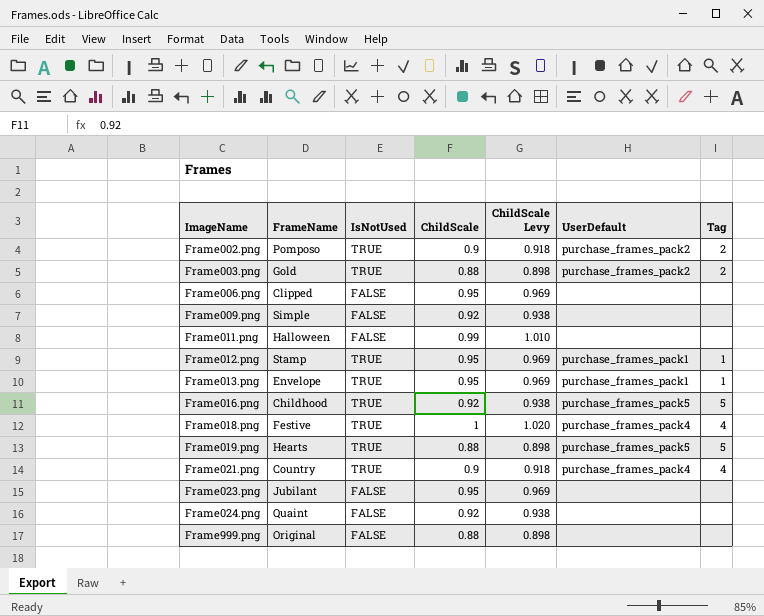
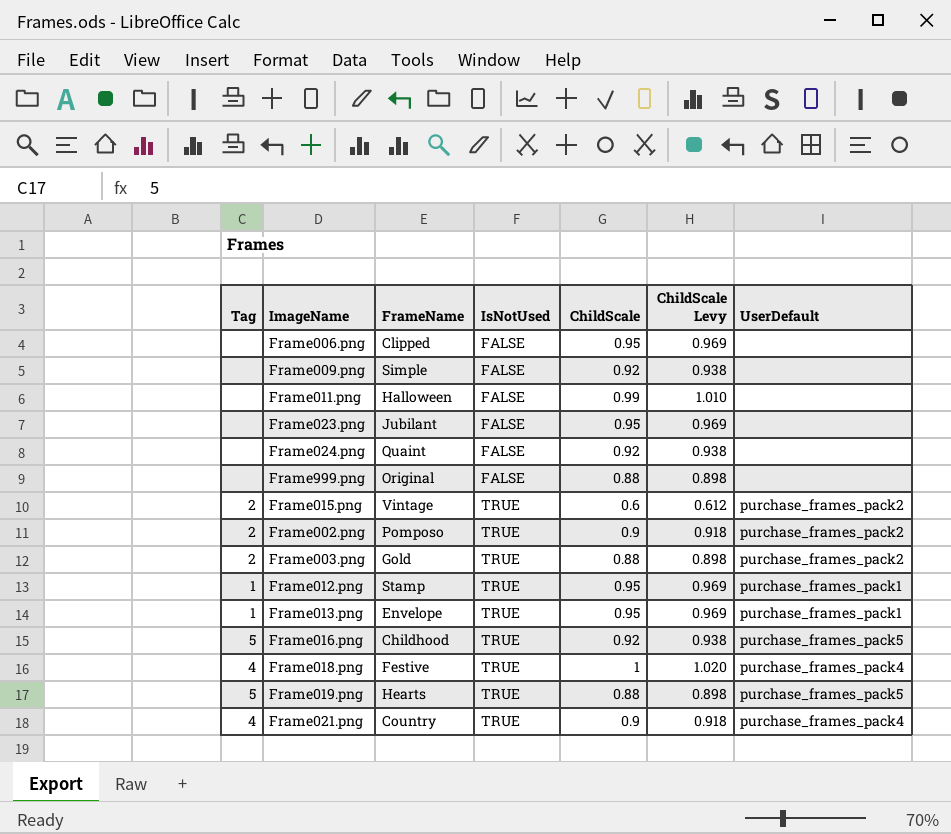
row order: ImageName ascending -> IsNotUsed ascending
column Tag | position: 7 -> 1
row Frame015.png: none -> 2 | Vintage | TRUE | 0.6 | 0.612 | purchase_frames_pack2

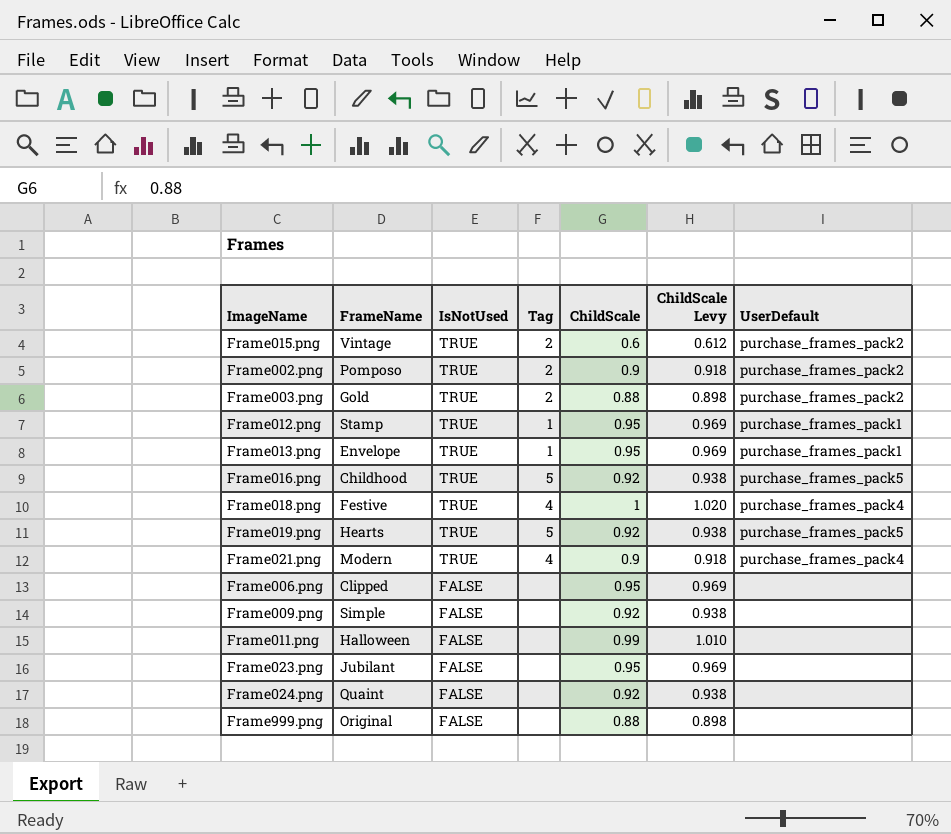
row order: IsNotUsed ascending -> IsNotUsed descending
column Tag | position: 1 -> 4
Frame019.png | ChildScale: 0.88 -> 0.92
Frame019.png | ChildScale Levy: 0.898 -> 0.938
Frame021.png | FrameName: Country -> Modern

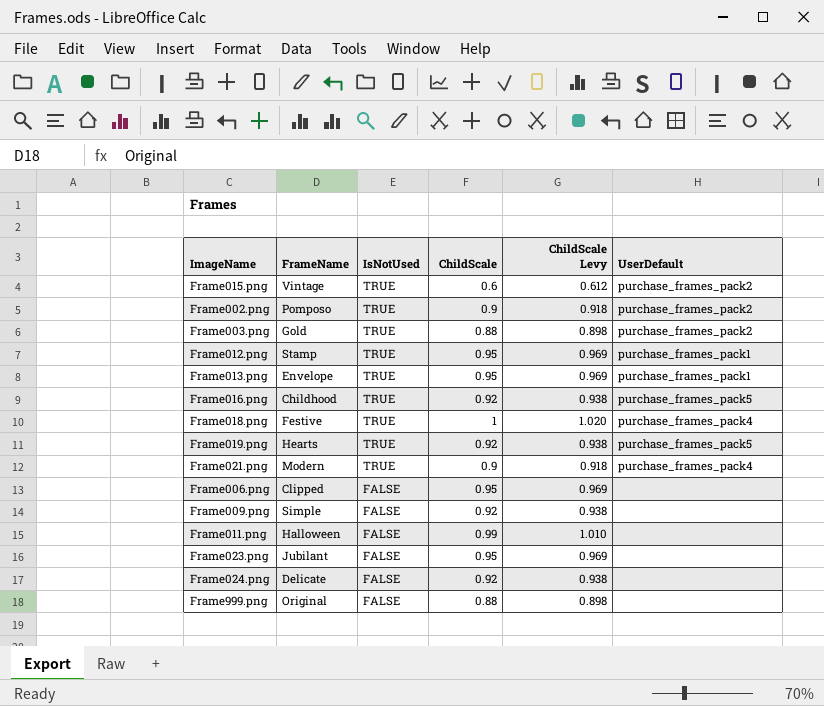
column Tag | position: 4 -> none
Frame024.png | FrameName: Quaint -> Delicate

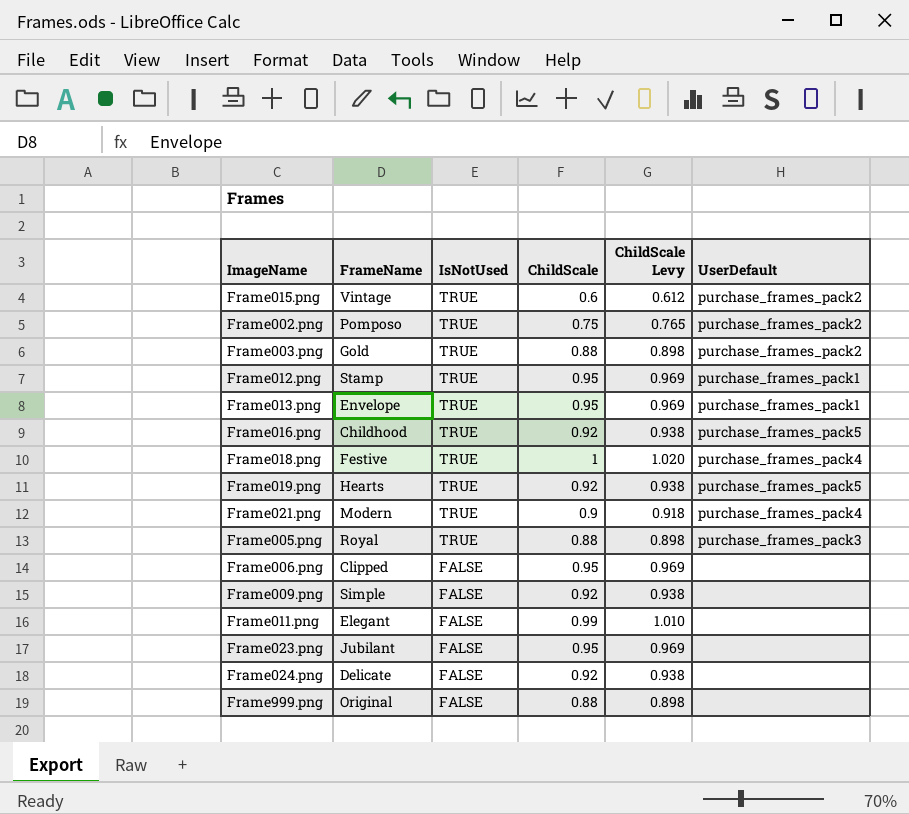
Frame002.png | ChildScale: 0.9 -> 0.75
Frame002.png | ChildScale Levy: 0.918 -> 0.765
row Frame005.png: none -> Royal | TRUE | 0.88 | 0.898 | purchase_frames_pack3
Frame011.png | FrameName: Halloween -> Elegant

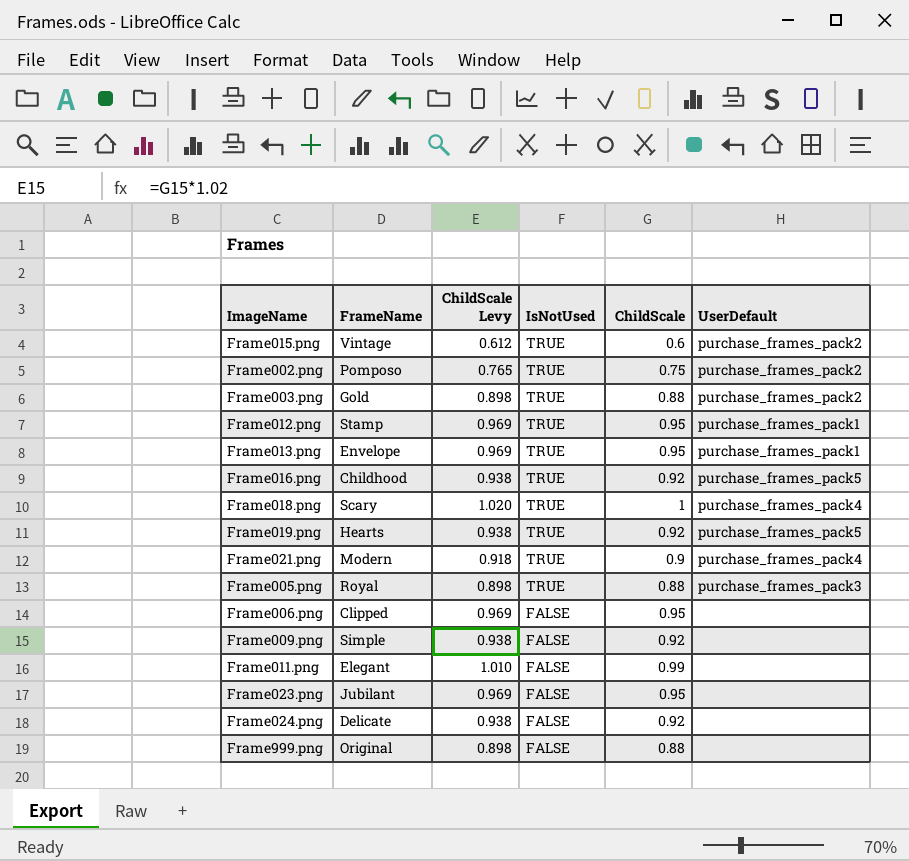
column ChildScale Levy | position: 5 -> 3
Frame018.png | FrameName: Festive -> Scary

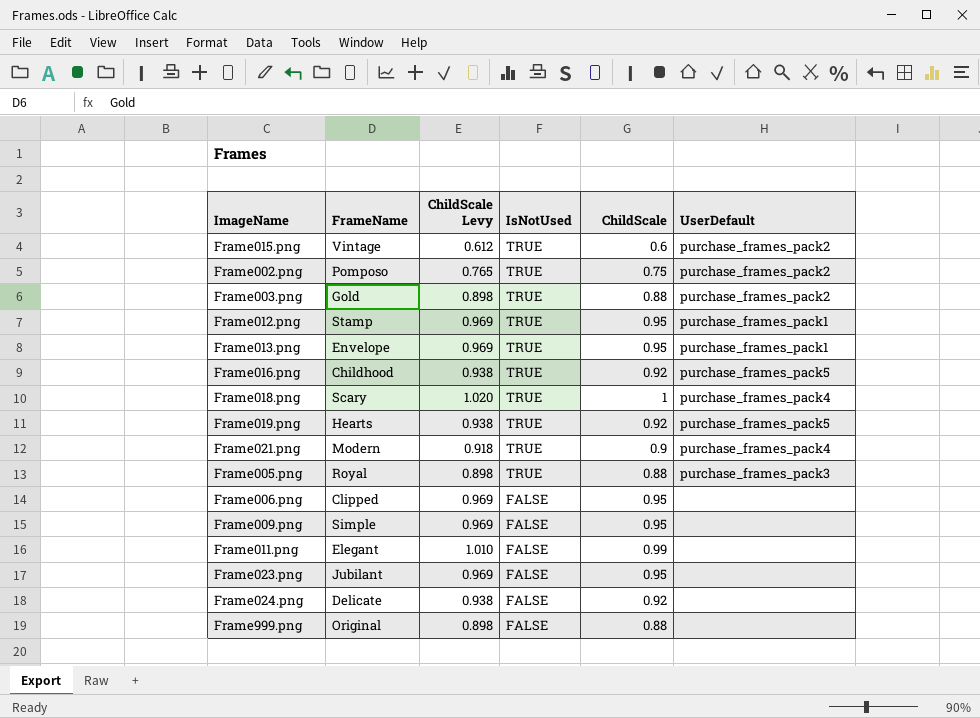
Frame009.png | ChildScale Levy: 0.938 -> 0.969
Frame009.png | ChildScale: 0.92 -> 0.95

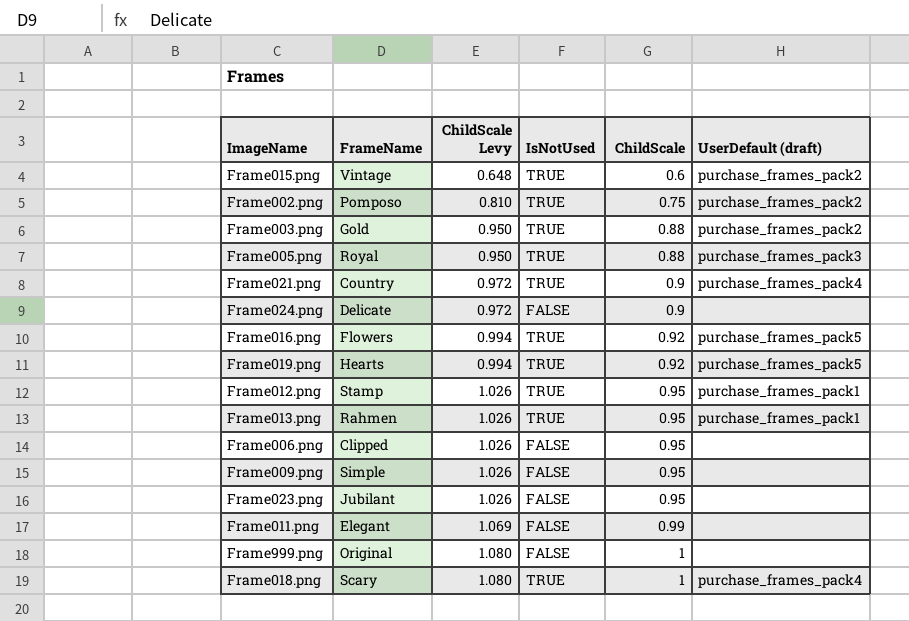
row order: IsNotUsed descending -> ChildScale Levy ascending
column ChildScale Levy | formula: [ChildScale] * 1.02 -> [ChildScale] * 1.08
column name: UserDefault -> UserDefault (draft)
Frame021.png | FrameName: Modern -> Country
Frame024.png | ChildScale: 0.92 -> 0.9
Frame016.png | FrameName: Childhood -> Flowers
Frame013.png | FrameName: Envelope -> Rahmen
Frame999.png | ChildScale: 0.88 -> 1

